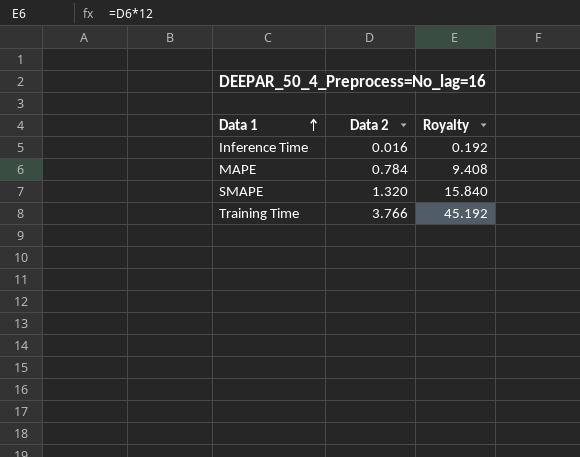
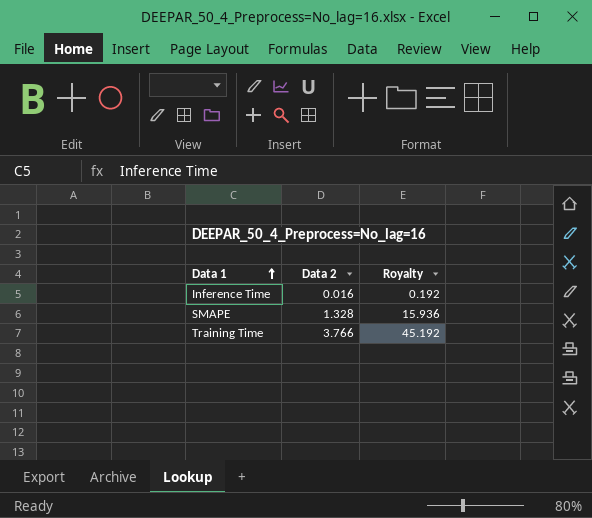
row MAPE: 0.784 | 9.408 -> none
SMAPE | Data 2: 1.320 -> 1.328
SMAPE | Royalty: 15.840 -> 15.936

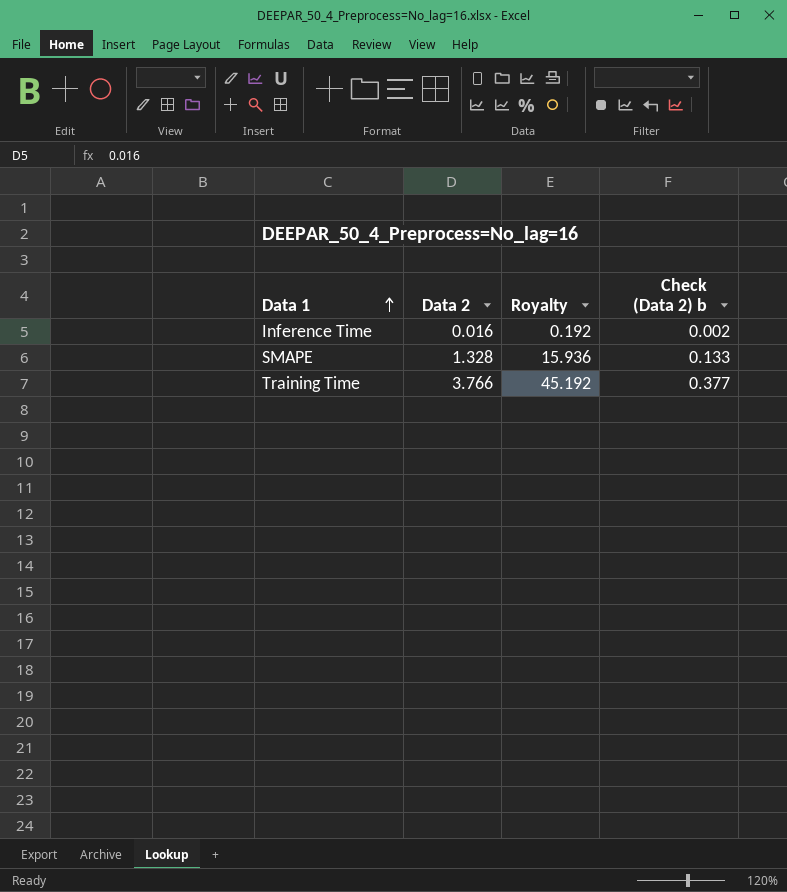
column Check (Data 2) b | formula: none -> [Data 2] * 0.1

